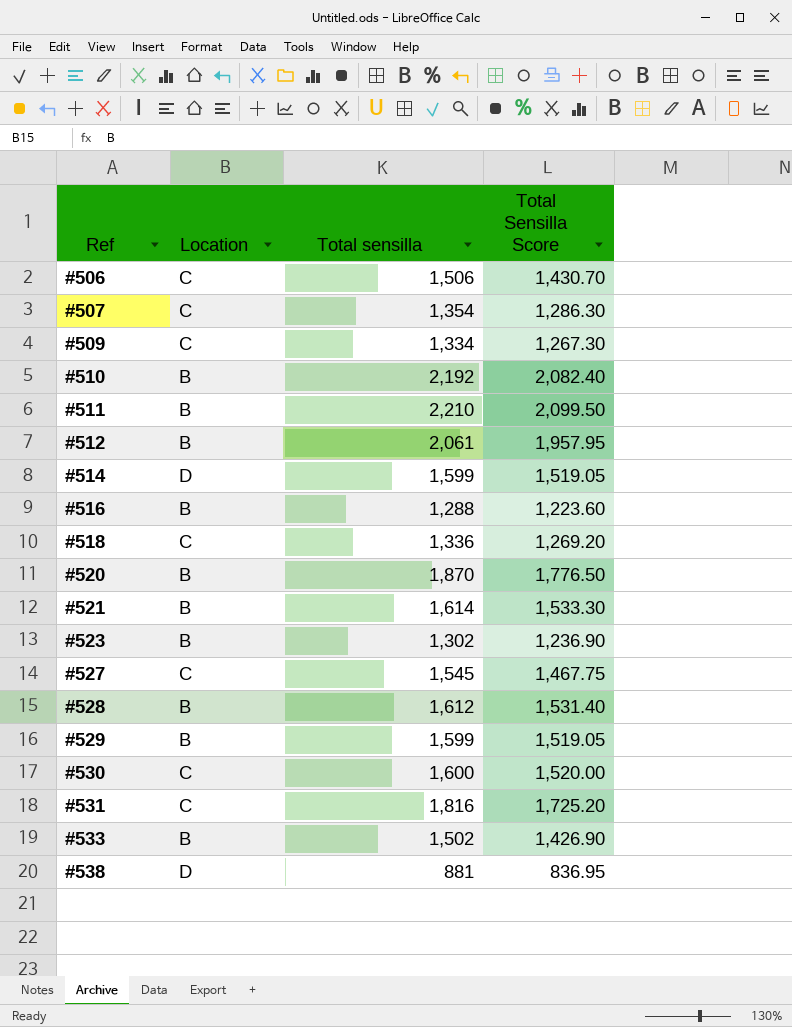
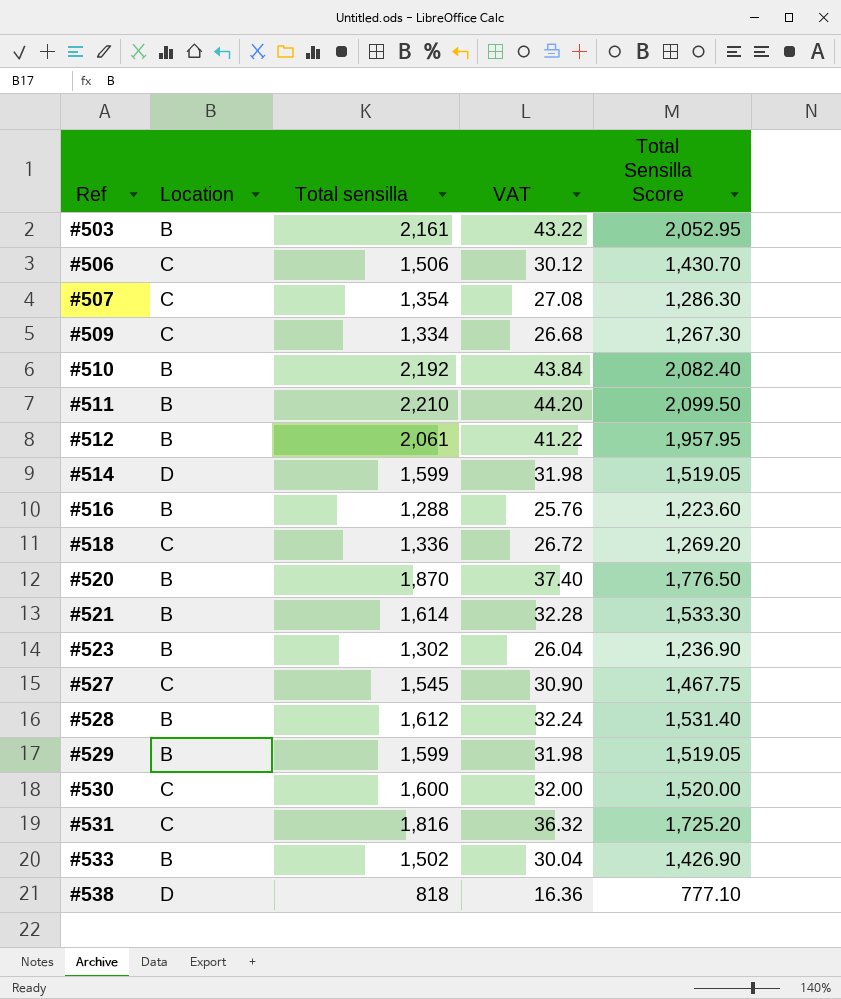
column VAT | formula: none -> [Total sensilla] * 0.02
row #503: none -> B | 2,161 | 43.22 | 2,052.95
#538 | Total sensilla: 881 -> 818
#538 | Total Sensilla Score: 836.95 -> 777.10

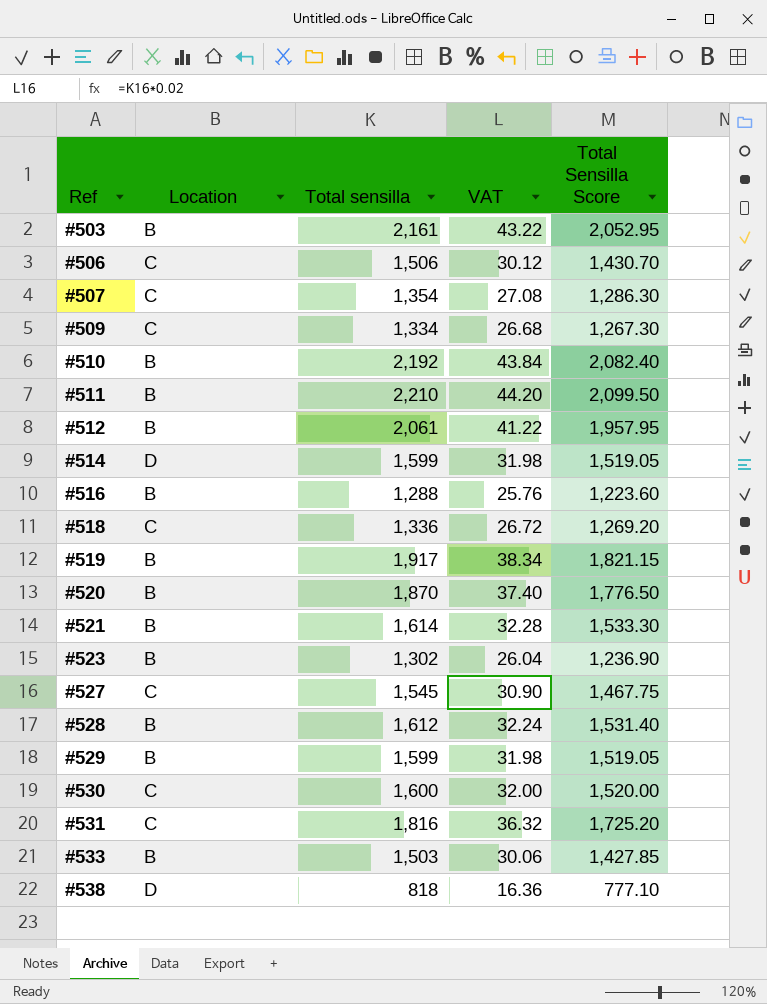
row #519: none -> B | 1,917 | 38.34 | 1,821.15
#533 | Total sensilla: 1,502 -> 1,503
#533 | VAT: 30.04 -> 30.06
#533 | Total Sensilla Score: 1,426.90 -> 1,427.85

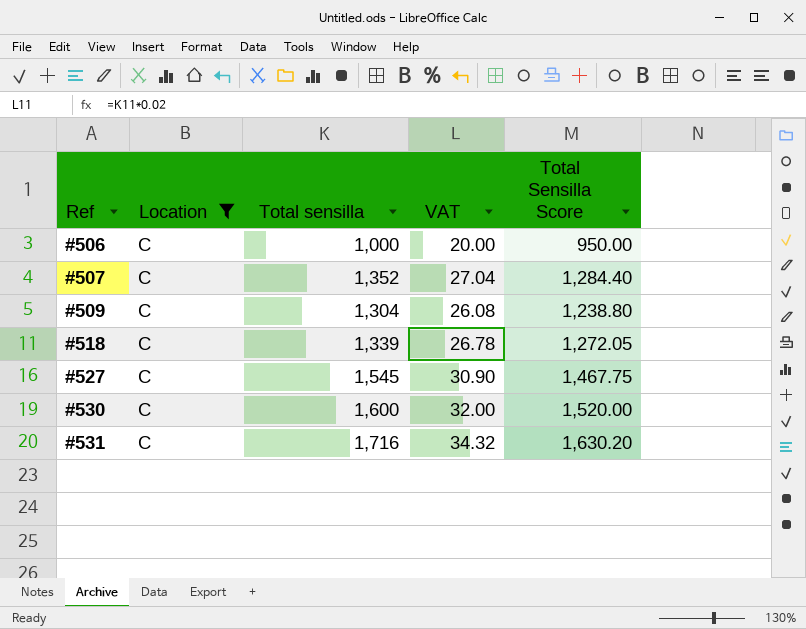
filter: none -> Location = C
#506 | Total sensilla: 1,506 -> 1,000
#506 | VAT: 30.12 -> 20.00
#506 | Total Sensilla Score: 1,430.70 -> 950.00
#507 | Total sensilla: 1,354 -> 1,352
#507 | VAT: 27.08 -> 27.04
#507 | Total Sensilla Score: 1,286.30 -> 1,284.40
#509 | Total sensilla: 1,334 -> 1,304
#509 | VAT: 26.68 -> 26.08
#509 | Total Sensilla Score: 1,267.30 -> 1,238.80
#518 | Total sensilla: 1,336 -> 1,339
#518 | VAT: 26.72 -> 26.78
#518 | Total Sensilla Score: 1,269.20 -> 1,272.05
#531 | Total sensilla: 1,816 -> 1,716
#531 | VAT: 36.32 -> 34.32
#531 | Total Sensilla Score: 1,725.20 -> 1,630.20

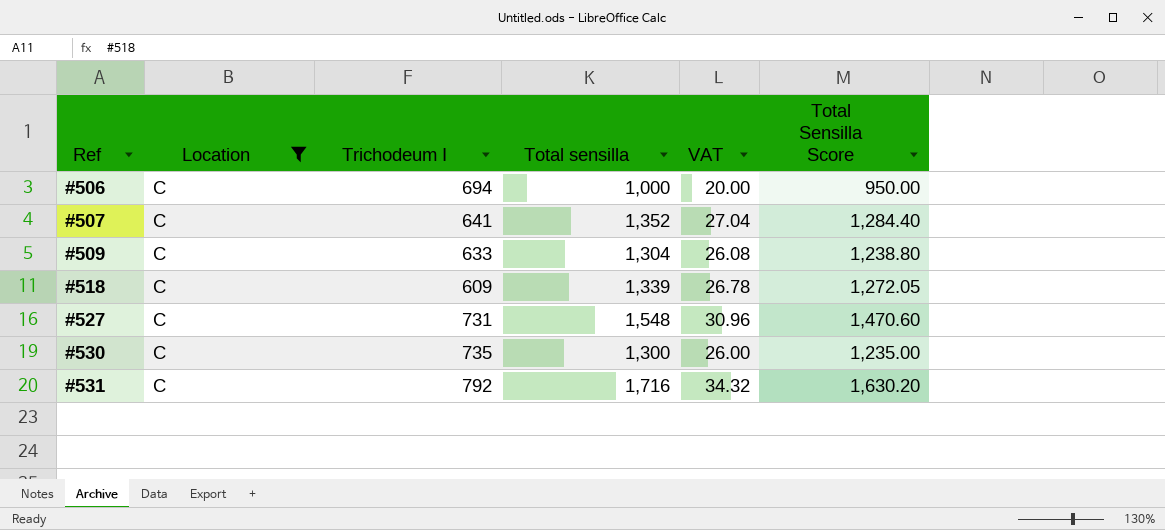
column Trichodeum I | position: none -> 3
#527 | Total sensilla: 1,545 -> 1,548
#527 | VAT: 30.90 -> 30.96
#527 | Total Sensilla Score: 1,467.75 -> 1,470.60
#530 | Total sensilla: 1,600 -> 1,300
#530 | VAT: 32.00 -> 26.00
#530 | Total Sensilla Score: 1,520.00 -> 1,235.00

